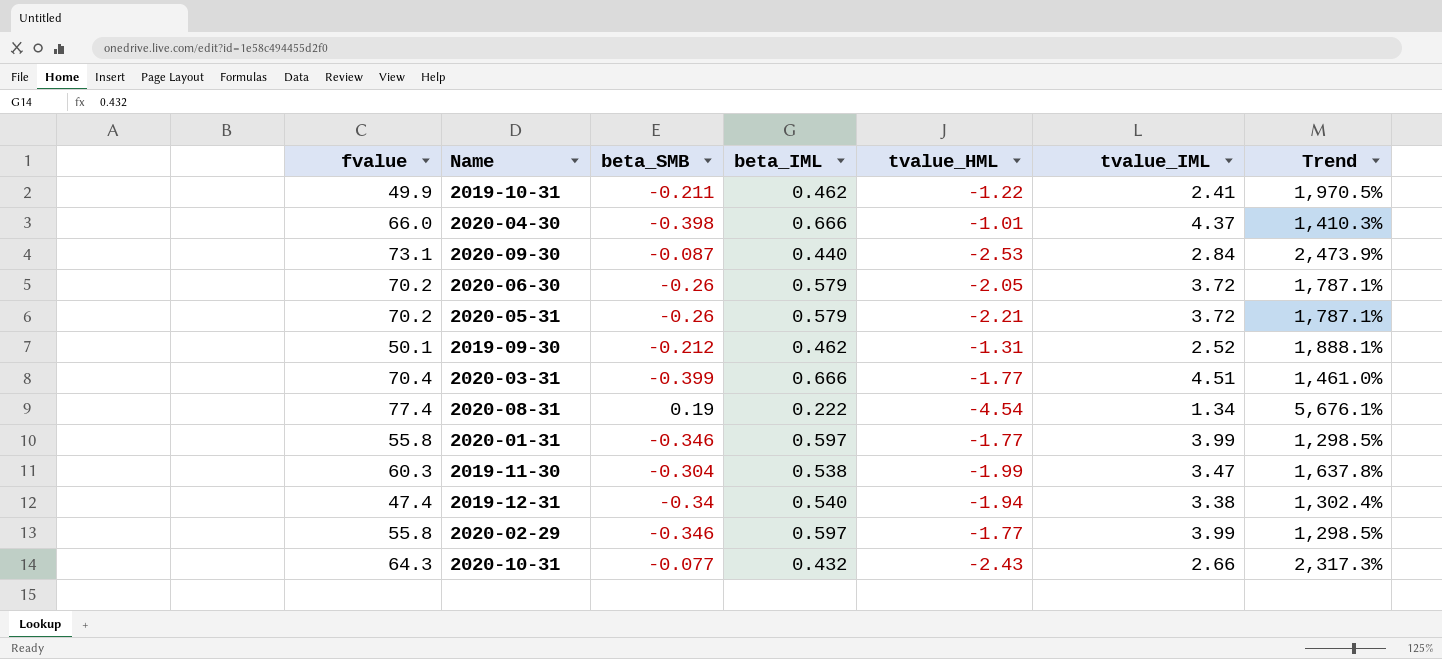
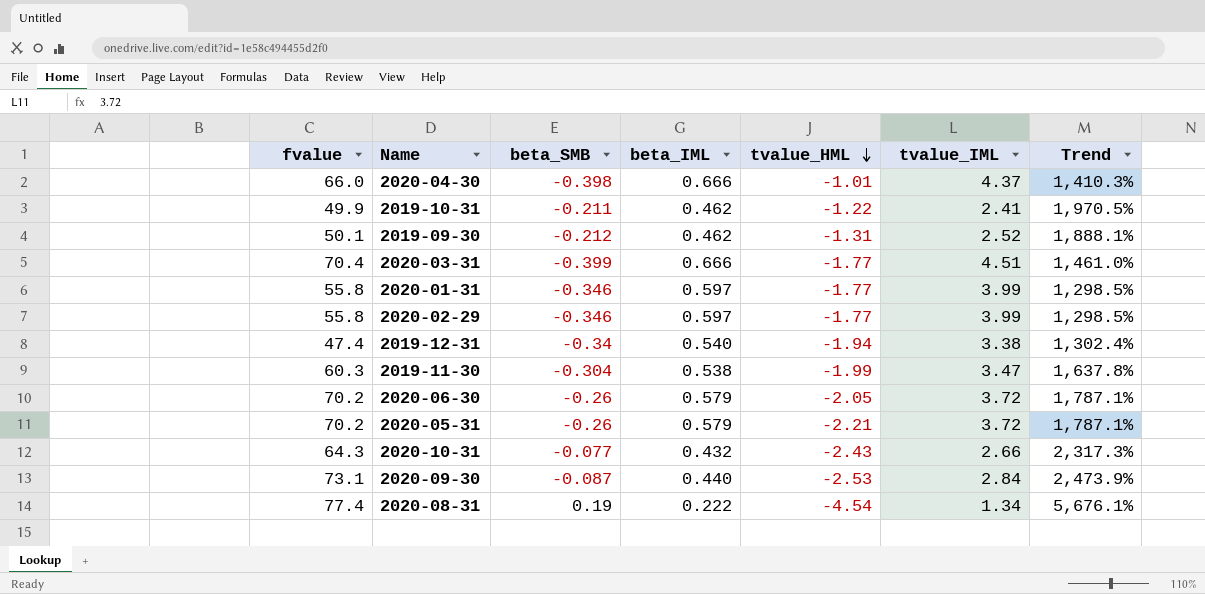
row order: none -> tvalue_HML descending

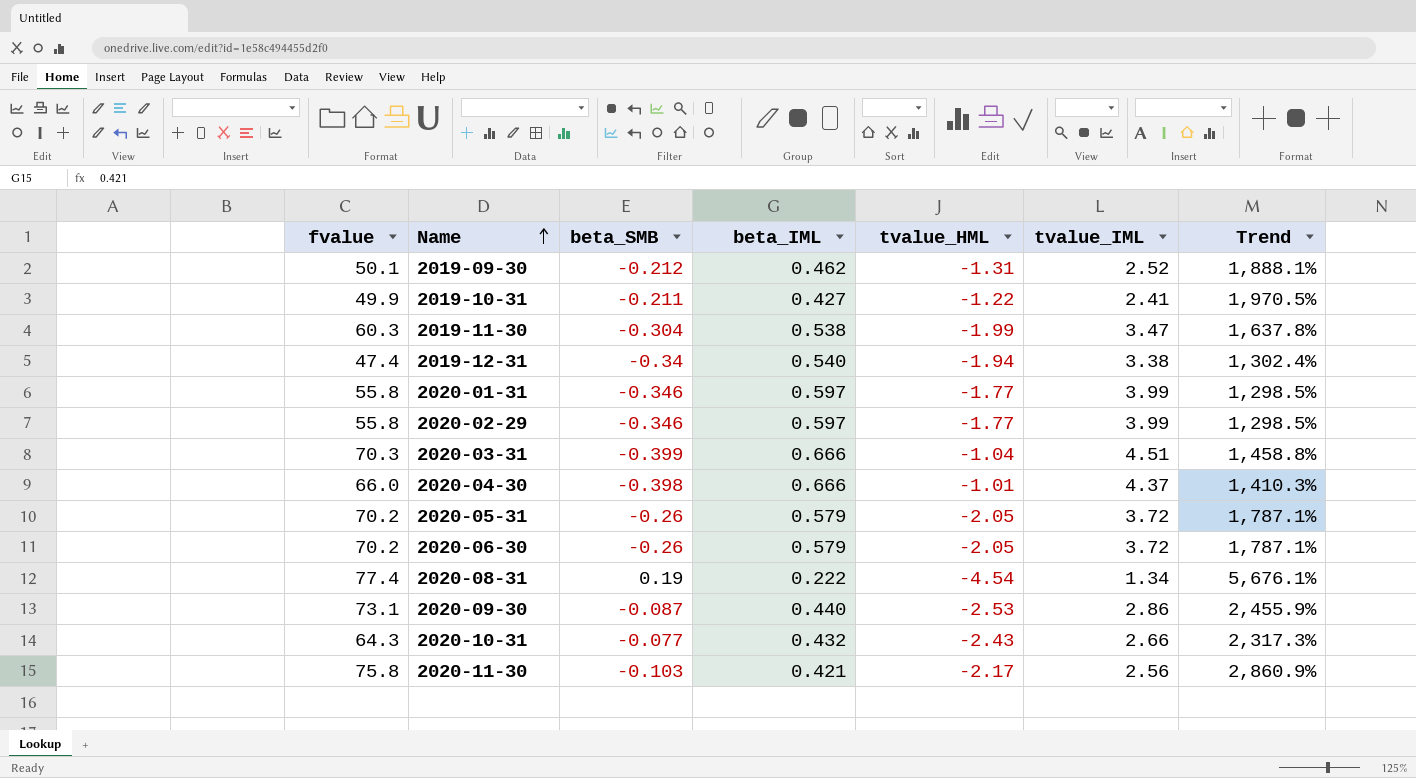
row order: tvalue_HML descending -> Name ascending
2019-10-31 | beta_IML: 0.462 -> 0.427
2020-03-31 | fvalue: 70.4 -> 70.3
2020-03-31 | tvalue_HML: -1.77 -> -1.04
2020-03-31 | Trend: 1,461.0% -> 1,458.8%
2020-05-31 | tvalue_HML: -2.21 -> -2.05
2020-09-30 | tvalue_IML: 2.84 -> 2.86
2020-09-30 | Trend: 2,473.9% -> 2,455.9%
row 2020-11-30: none -> 75.8 | -0.103 | 0.421 | -2.17 | 2.56 | 2,860.9%

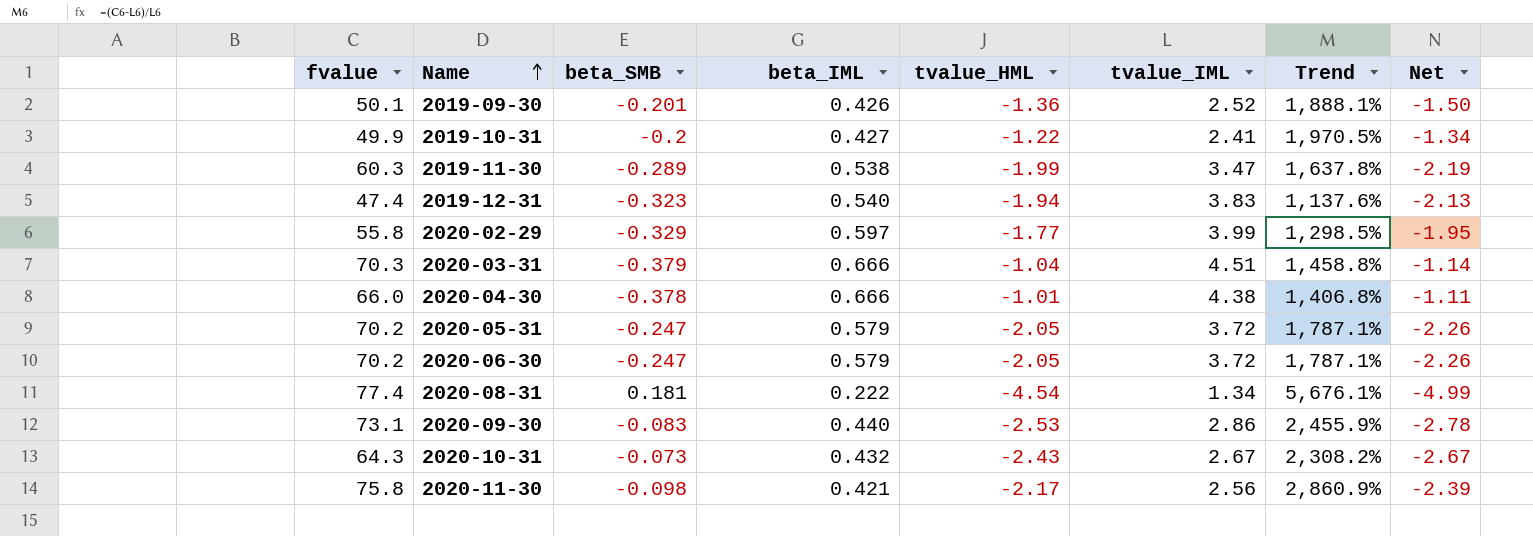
column Net | formula: none -> [tvalue_HML] * 1.1
row 2020-01-31: 55.8 | -0.346 | 0.597 | -1.77 | 3.99 | 1,298.5% -> none
2019-09-30 | beta_SMB: -0.212 -> -0.201
2019-09-30 | beta_IML: 0.462 -> 0.426
2019-09-30 | tvalue_HML: -1.31 -> -1.36
2019-10-31 | beta_SMB: -0.211 -> -0.2
2019-11-30 | beta_SMB: -0.304 -> -0.289
2019-12-31 | beta_SMB: -0.34 -> -0.323
2019-12-31 | tvalue_IML: 3.38 -> 3.83
2019-12-31 | Trend: 1,302.4% -> 1,137.6%
2020-02-29 | beta_SMB: -0.346 -> -0.329
2020-03-31 | beta_SMB: -0.399 -> -0.379
2020-04-30 | beta_SMB: -0.398 -> -0.378
2020-04-30 | tvalue_IML: 4.37 -> 4.38
2020-04-30 | Trend: 1,410.3% -> 1,406.8%
2020-05-31 | beta_SMB: -0.26 -> -0.247
2020-06-30 | beta_SMB: -0.26 -> -0.247
2020-08-31 | beta_SMB: 0.19 -> 0.181
2020-09-30 | beta_SMB: -0.087 -> -0.083
2020-10-31 | beta_SMB: -0.077 -> -0.073
2020-10-31 | tvalue_IML: 2.66 -> 2.67
2020-10-31 | Trend: 2,317.3% -> 2,308.2%
2020-11-30 | beta_SMB: -0.103 -> -0.098

